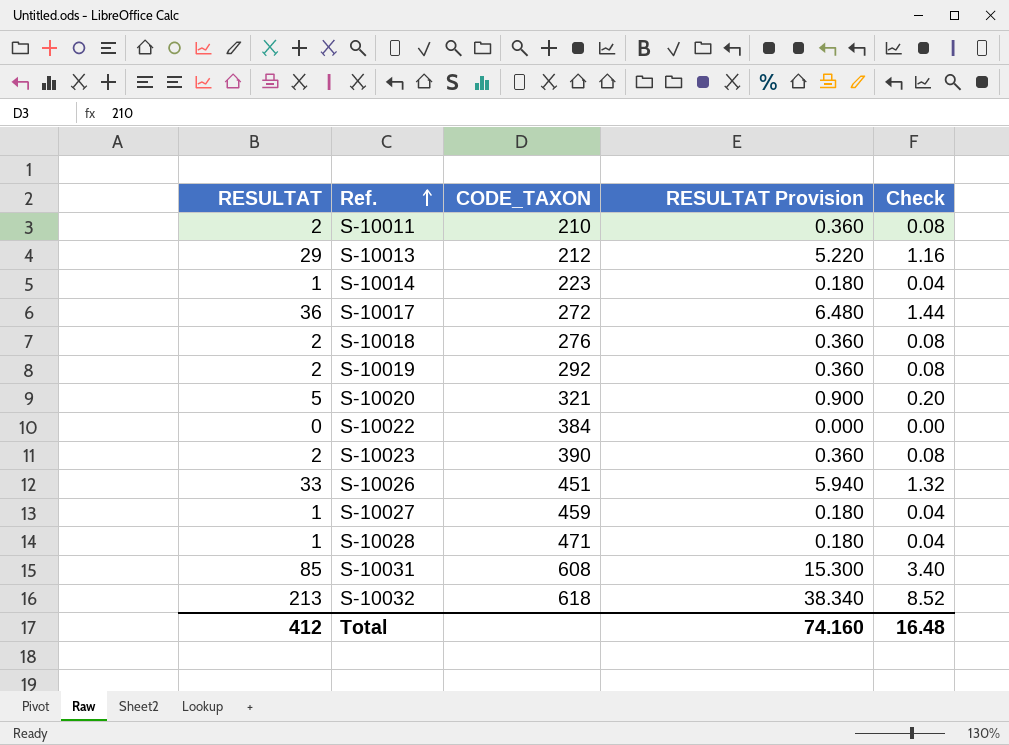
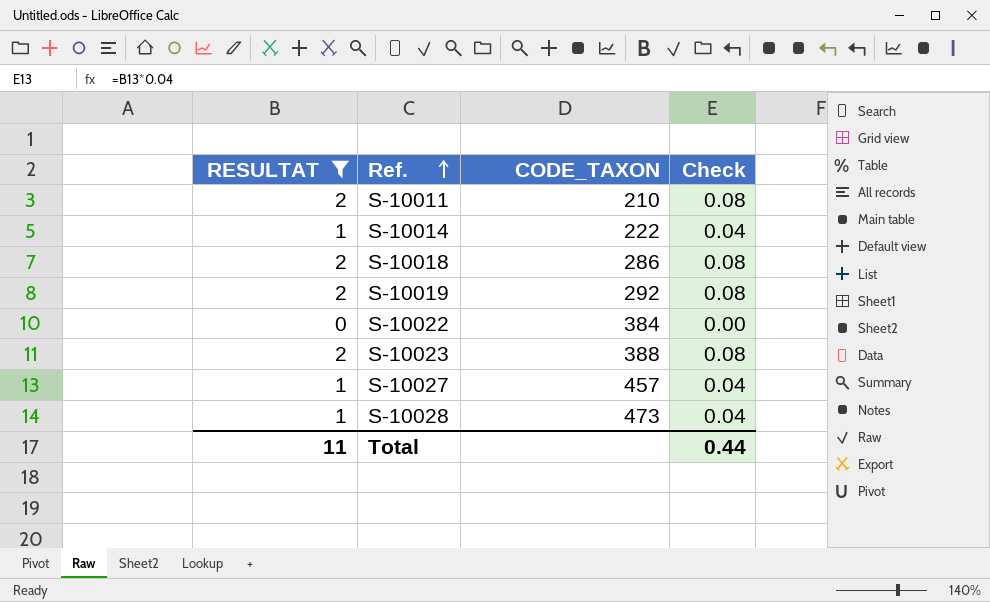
filter: none -> RESULTAT <= 2
column RESULTAT Provision | formula: [RESULTAT] * 0.18 -> none
S-10014 | CODE_TAXON: 223 -> 222
S-10018 | CODE_TAXON: 276 -> 286
S-10023 | CODE_TAXON: 390 -> 388
S-10027 | CODE_TAXON: 459 -> 457
S-10028 | CODE_TAXON: 471 -> 473
Total | RESULTAT: 412 -> 11
Total | Check: 16.48 -> 0.44

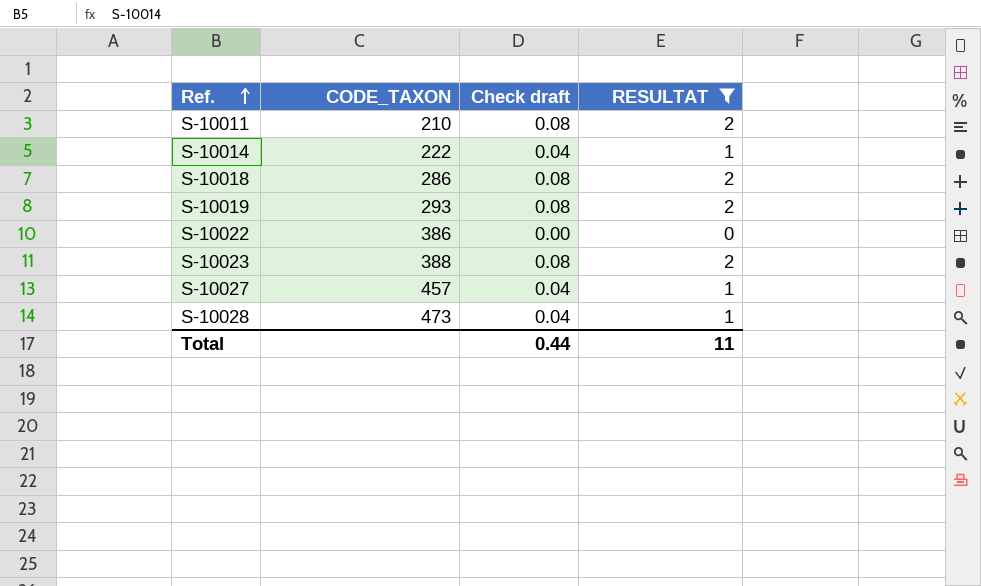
column name: Check -> Check draft
column RESULTAT | position: 1 -> 4
S-10019 | CODE_TAXON: 292 -> 293
S-10022 | CODE_TAXON: 384 -> 386

